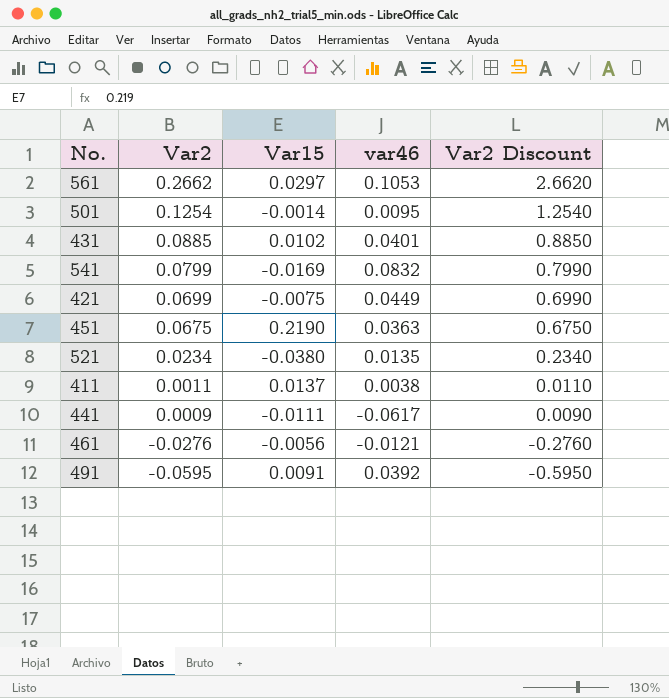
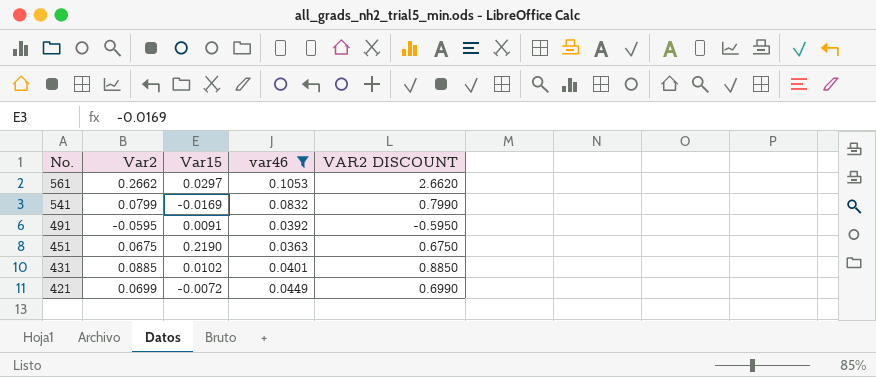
filter: none -> var46 >= 0.0363
row order: Var2 descending -> No. descending
column name: Var2 Discount -> VAR2 DISCOUNT
421 | Var15: -0.0075 -> -0.0072

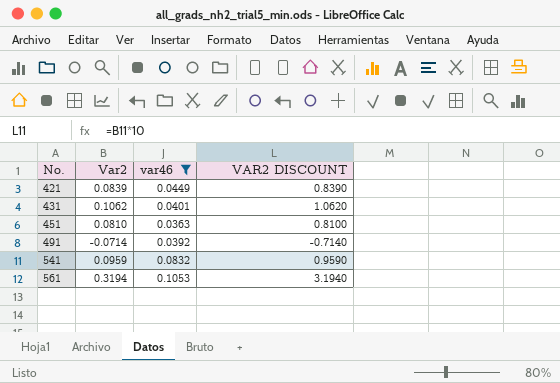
row order: No. descending -> No. ascending
column Var15 | position: 3 -> none
421 | Var2: 0.0699 -> 0.0839
421 | VAR2 DISCOUNT: 0.6990 -> 0.8390
431 | Var2: 0.0885 -> 0.1062
431 | VAR2 DISCOUNT: 0.8850 -> 1.0620
451 | Var2: 0.0675 -> 0.0810
451 | VAR2 DISCOUNT: 0.6750 -> 0.8100
491 | Var2: -0.0595 -> -0.0714
491 | VAR2 DISCOUNT: -0.5950 -> -0.7140
541 | Var2: 0.0799 -> 0.0959
541 | VAR2 DISCOUNT: 0.7990 -> 0.9590
561 | Var2: 0.2662 -> 0.3194
561 | VAR2 DISCOUNT: 2.6620 -> 3.1940

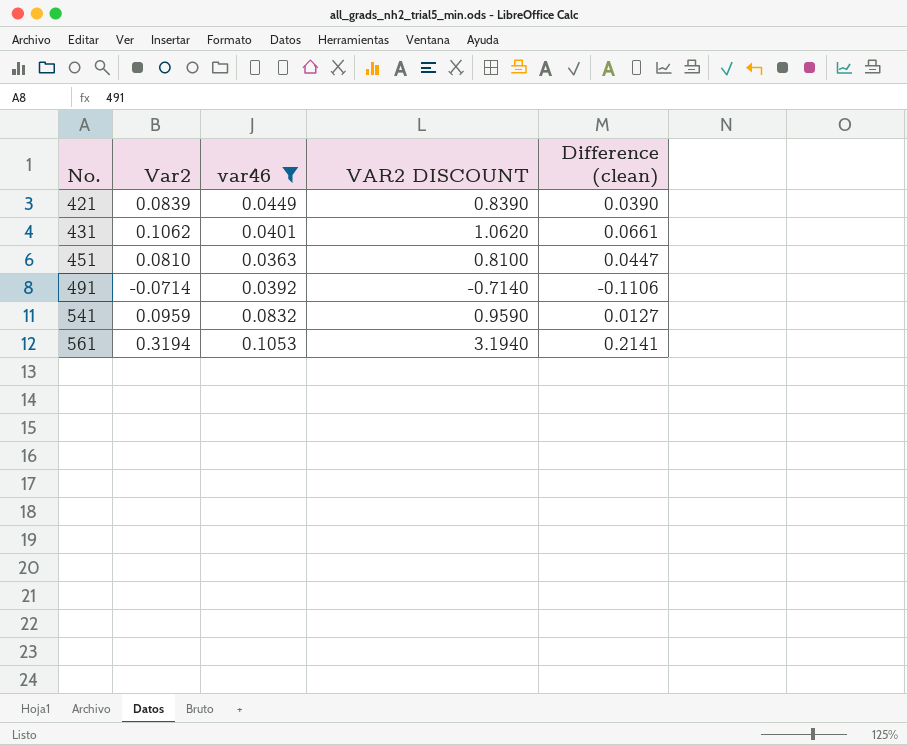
column Difference (clean) | formula: none -> [Var2] - [var46]

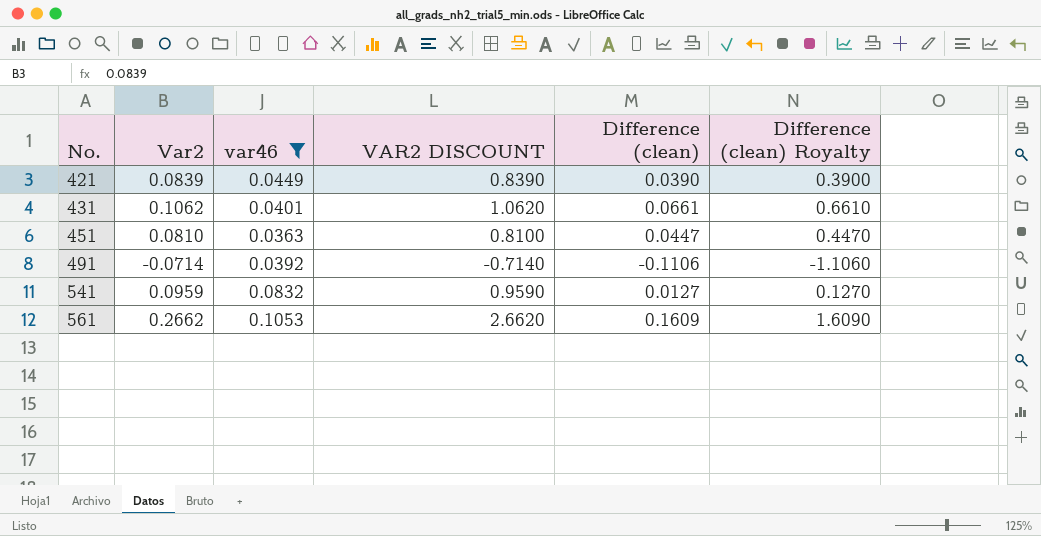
column Difference (clean) Royalty | formula: none -> [Difference (clean)] * 10
561 | Var2: 0.3194 -> 0.2662
561 | VAR2 DISCOUNT: 3.1940 -> 2.6620
561 | Difference (clean): 0.2141 -> 0.1609

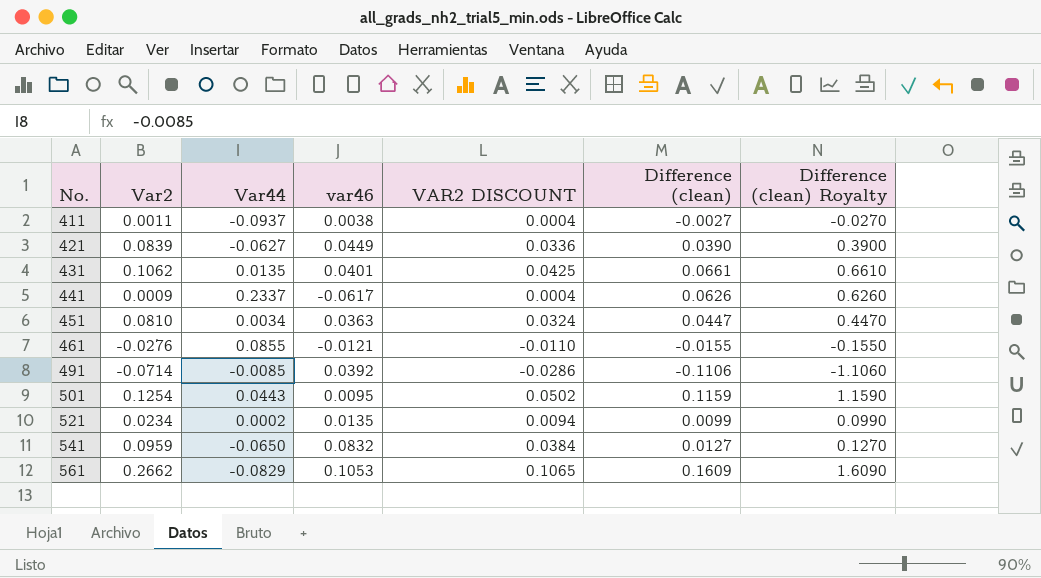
filter: var46 >= 0.0363 -> none
column Var44 | position: none -> 3
column VAR2 DISCOUNT | formula: [Var2] * 10 -> [Var2] * 0.4

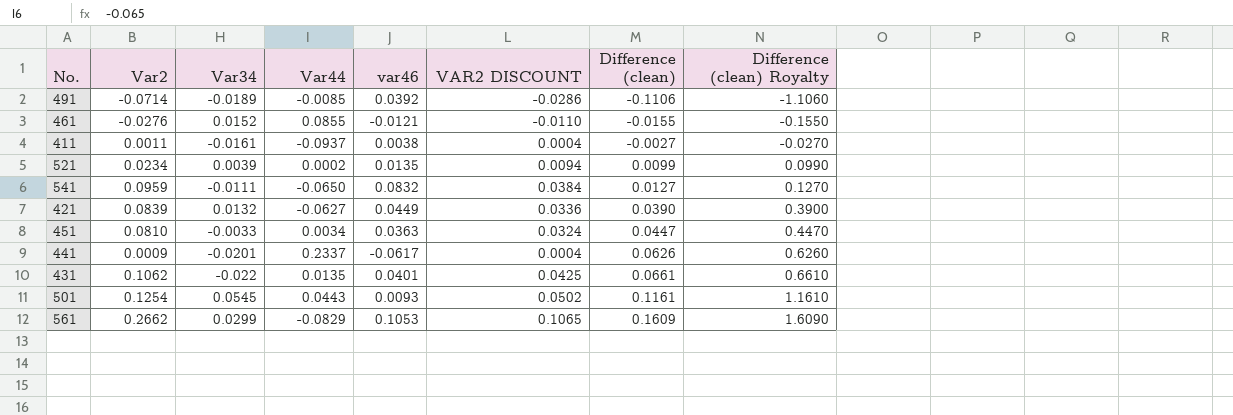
row order: No. ascending -> Difference (clean) ascending
column Var34 | position: none -> 3
501 | var46: 0.0095 -> 0.0093
501 | Difference (clean): 0.1159 -> 0.1161
501 | Difference (clean) Royalty: 1.1590 -> 1.1610

